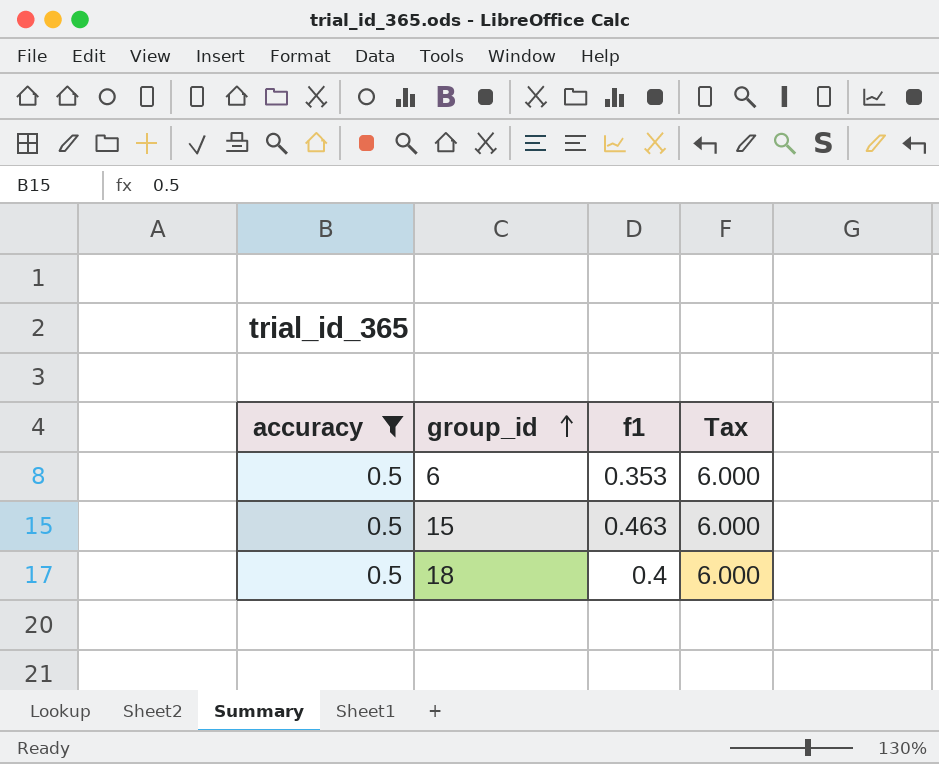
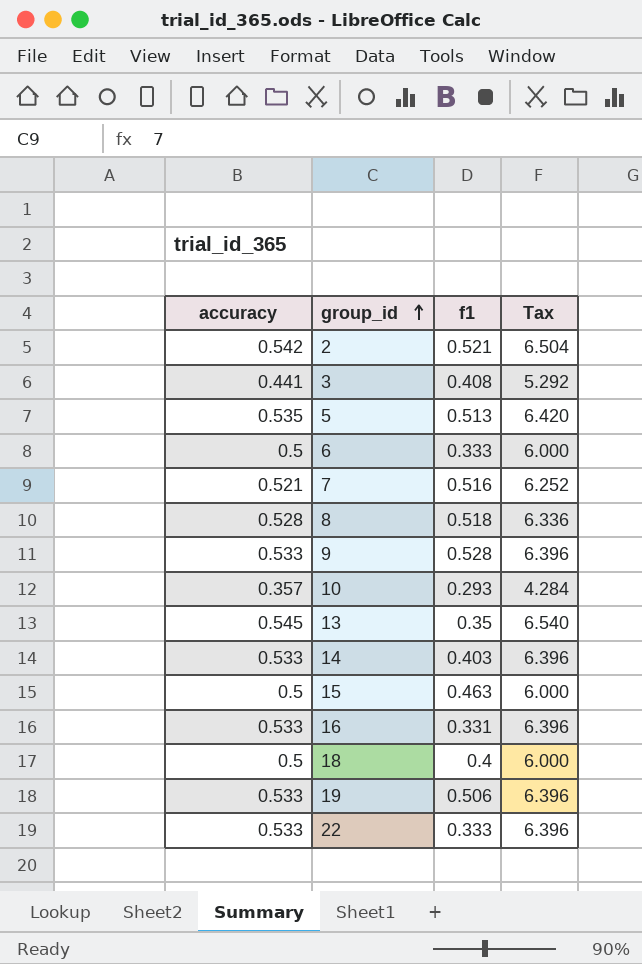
filter: accuracy = 0.5 -> none
6 | f1: 0.353 -> 0.333

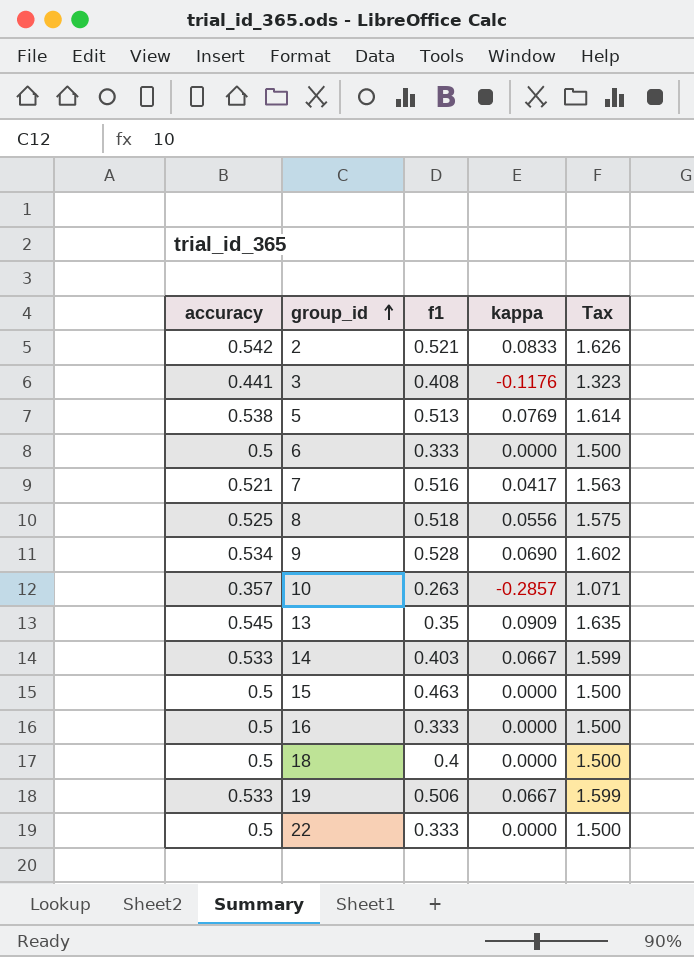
column kappa | position: none -> 4
column Tax | formula: [accuracy] * 12 -> [accuracy] * 3
5 | accuracy: 0.535 -> 0.538
8 | accuracy: 0.528 -> 0.525
9 | accuracy: 0.533 -> 0.534
10 | f1: 0.293 -> 0.263
16 | accuracy: 0.533 -> 0.5
16 | f1: 0.331 -> 0.333
22 | accuracy: 0.533 -> 0.5

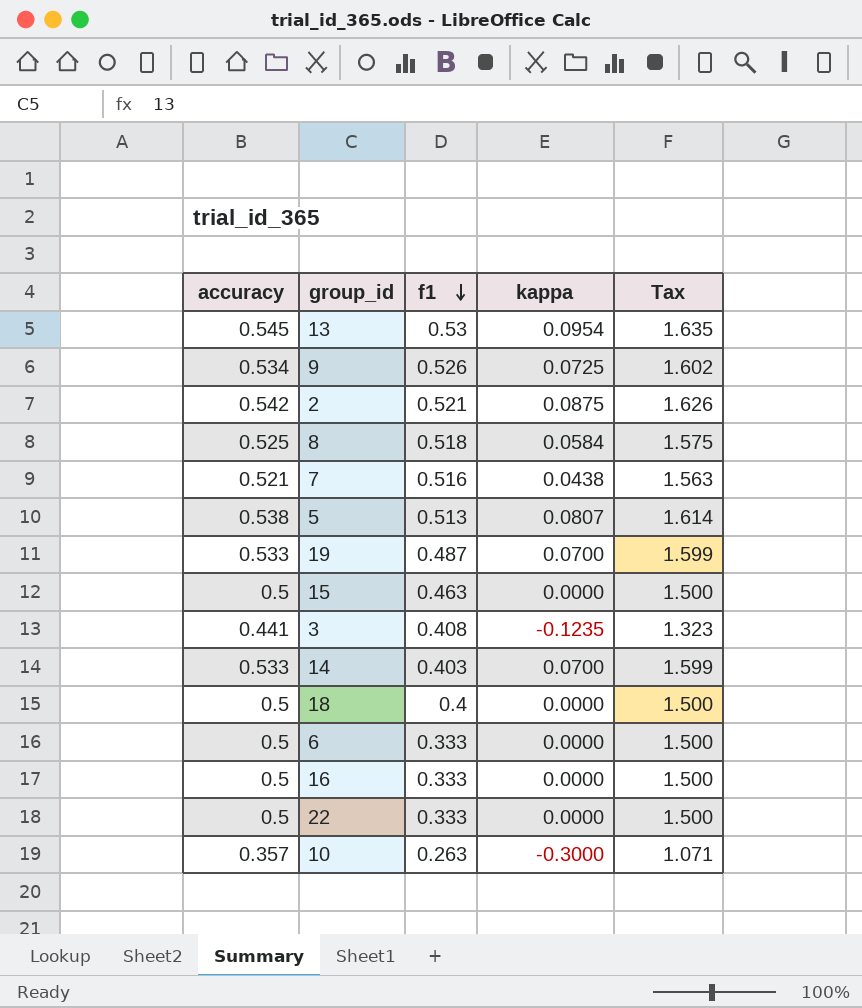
row order: group_id ascending -> f1 descending
13 | f1: 0.35 -> 0.53
13 | kappa: 0.0909 -> 0.0954
9 | f1: 0.528 -> 0.526
9 | kappa: 0.0690 -> 0.0725
2 | kappa: 0.0833 -> 0.0875
8 | kappa: 0.0556 -> 0.0584
7 | kappa: 0.0417 -> 0.0438
5 | kappa: 0.0769 -> 0.0807
19 | f1: 0.506 -> 0.487
19 | kappa: 0.0667 -> 0.0700
3 | kappa: -0.1176 -> -0.1235
14 | kappa: 0.0667 -> 0.0700
10 | kappa: -0.2857 -> -0.3000

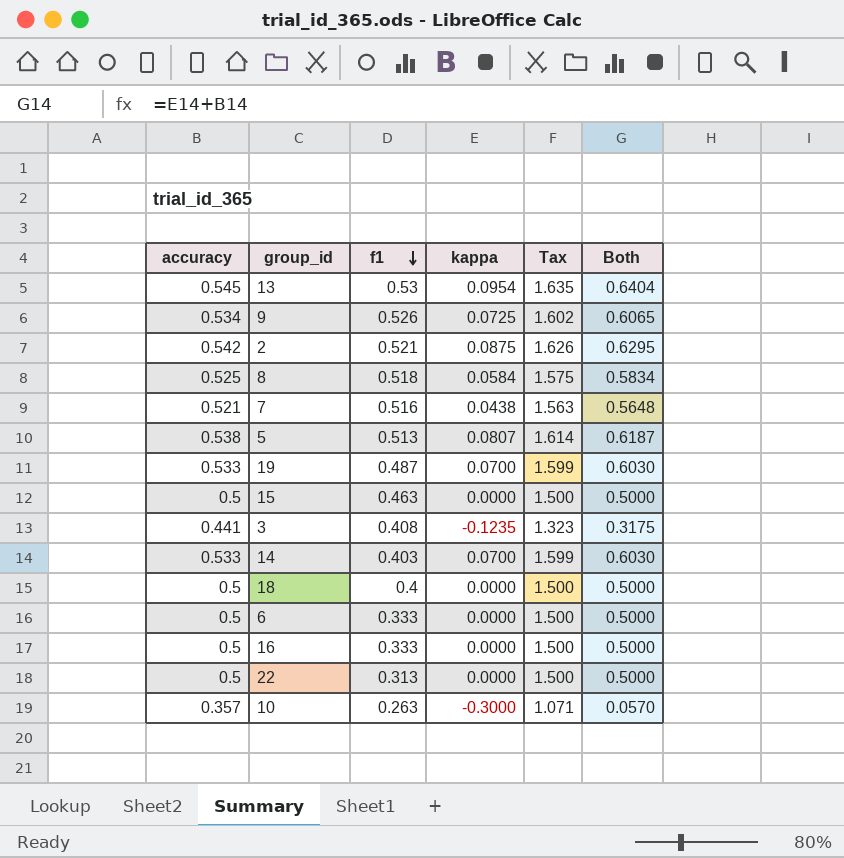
column Both | formula: none -> [accuracy] + [kappa]
22 | f1: 0.333 -> 0.313

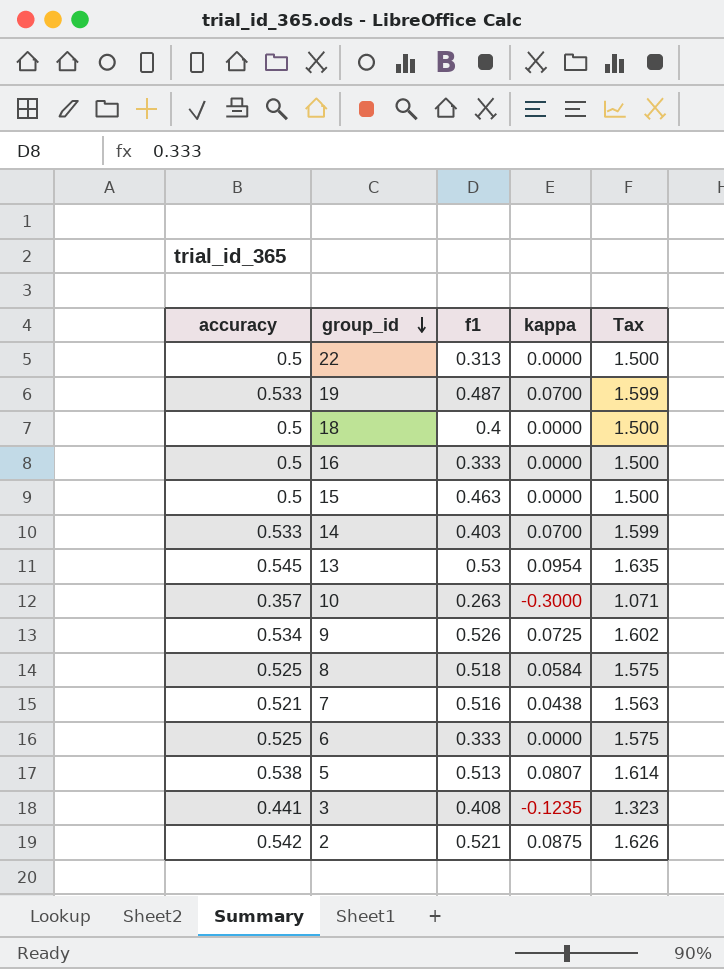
row order: f1 descending -> group_id descending
column Both | formula: [accuracy] + [kappa] -> none
6 | accuracy: 0.5 -> 0.525
6 | Tax: 1.500 -> 1.575

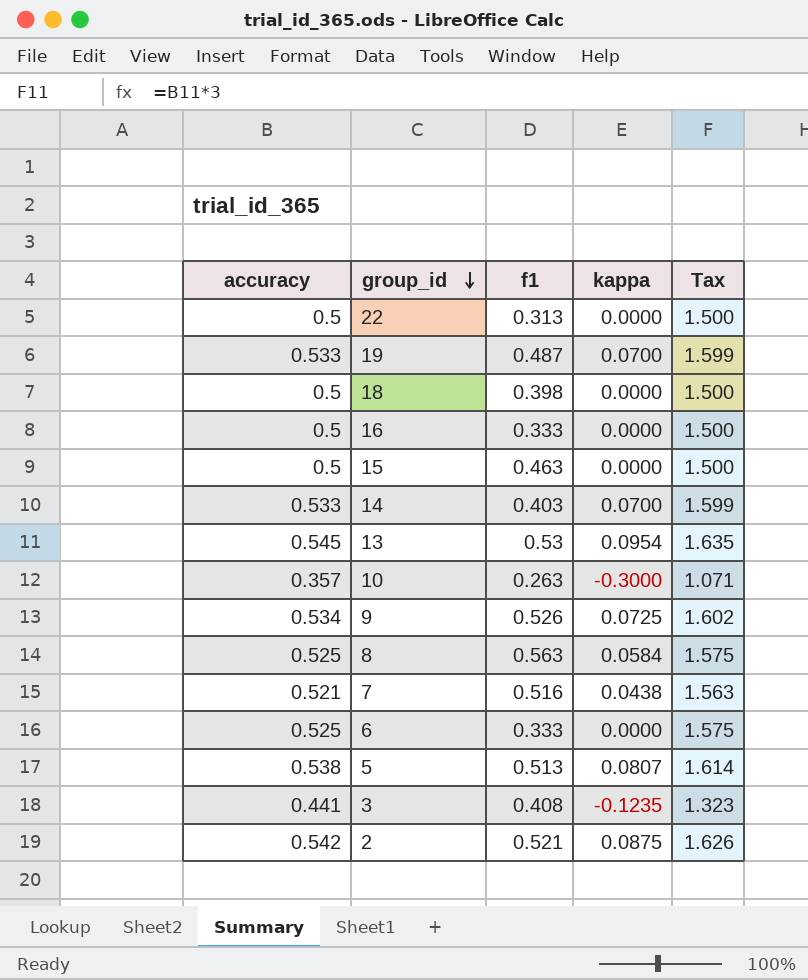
18 | f1: 0.4 -> 0.398
8 | f1: 0.518 -> 0.563

